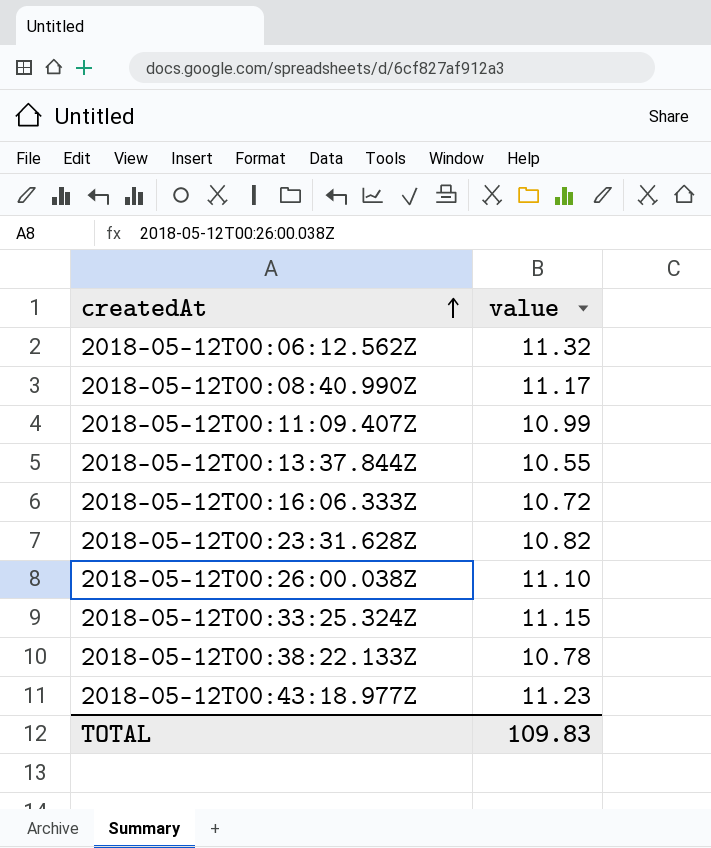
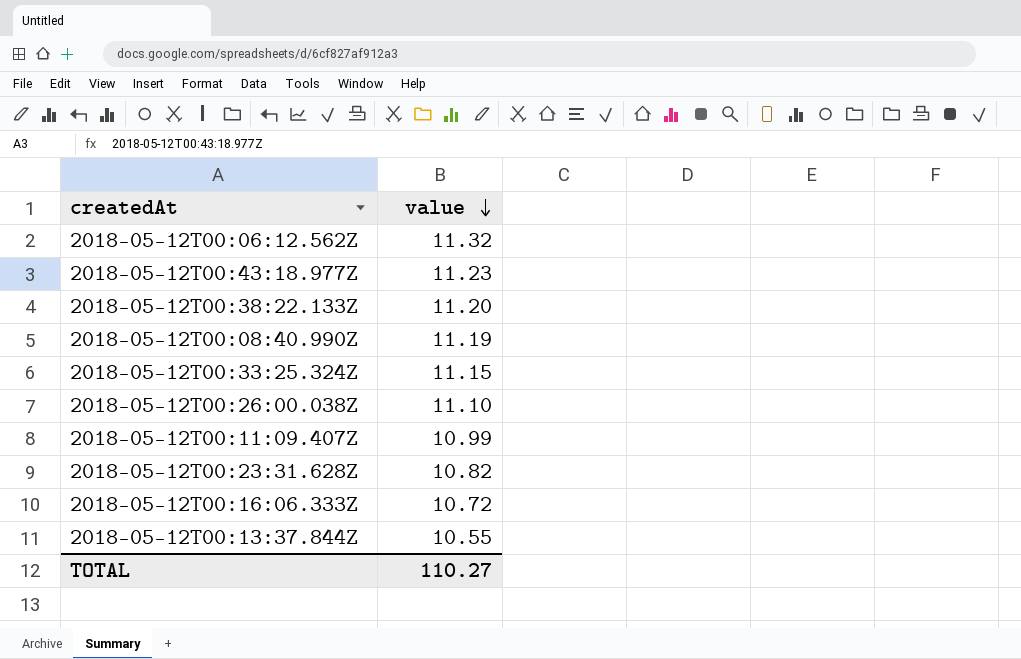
row order: createdAt ascending -> value descending
2018-05-12T00:38:22.133Z | value: 10.78 -> 11.20
2018-05-12T00:08:40.990Z | value: 11.17 -> 11.19
TOTAL | value: 109.83 -> 110.27

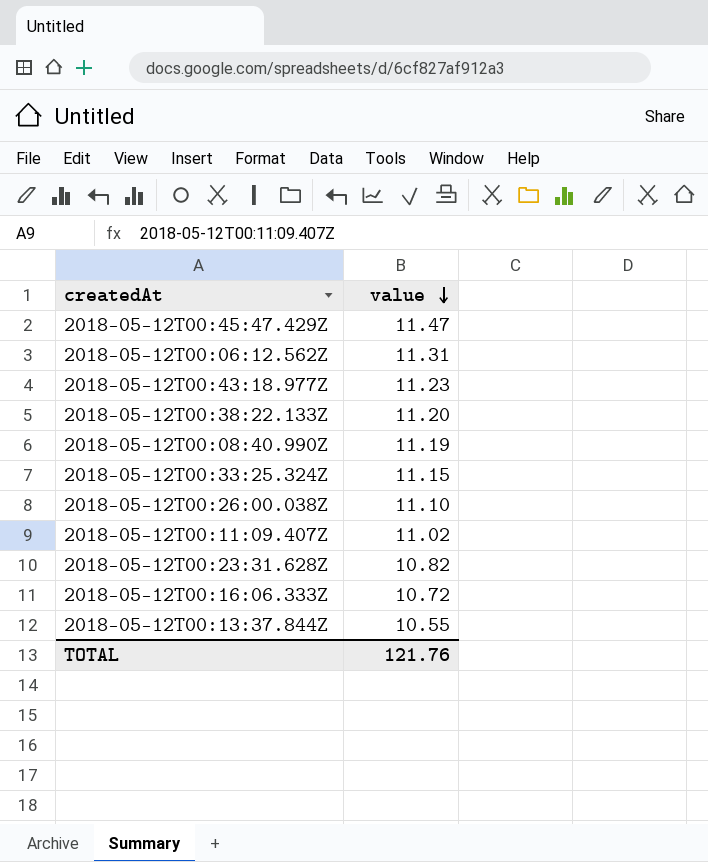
row 2018-05-12T00:45:47.429Z: none -> 11.47
2018-05-12T00:06:12.562Z | value: 11.32 -> 11.31
2018-05-12T00:11:09.407Z | value: 10.99 -> 11.02
TOTAL | value: 110.27 -> 121.76

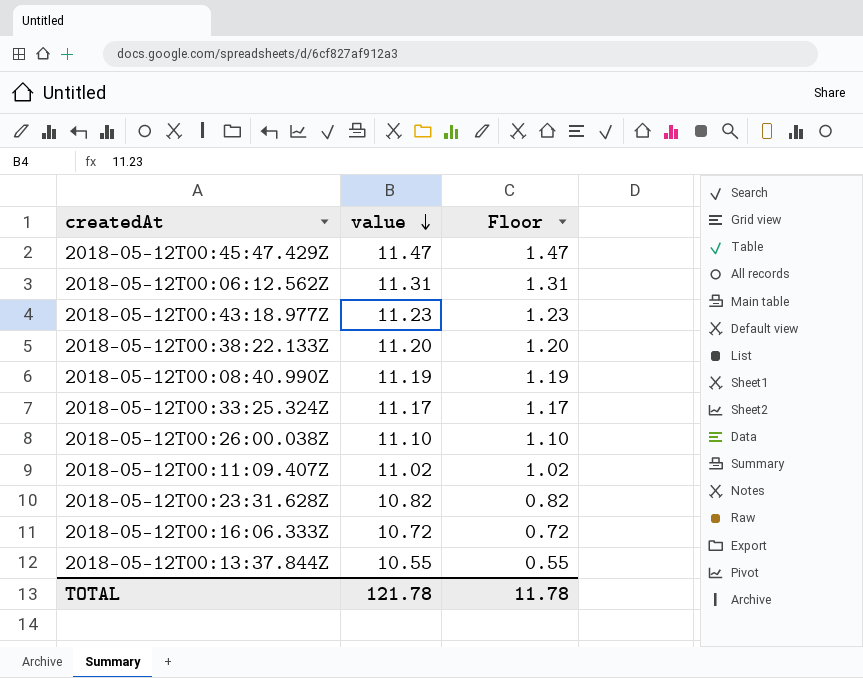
column Floor | formula: none -> [value] - 10
2018-05-12T00:33:25.324Z | value: 11.15 -> 11.17
TOTAL | value: 121.76 -> 121.78

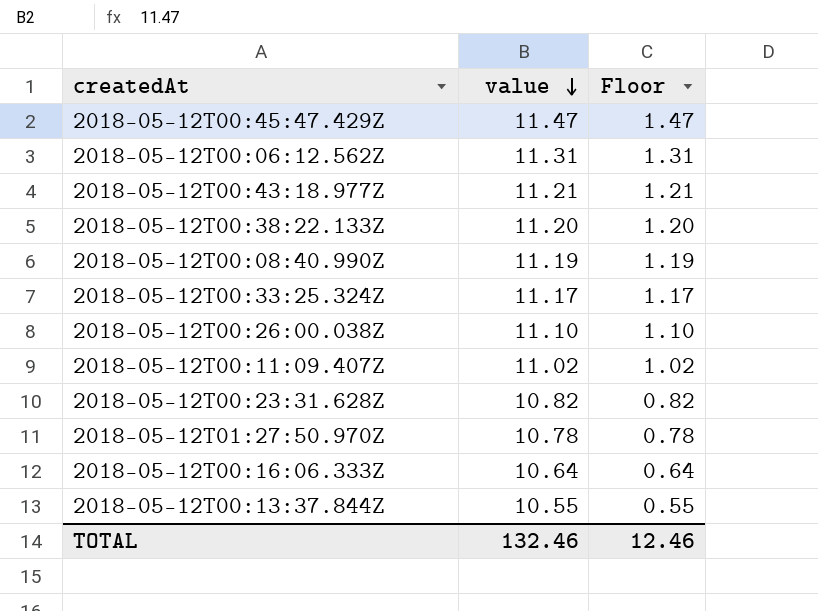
2018-05-12T00:43:18.977Z | value: 11.23 -> 11.21
2018-05-12T00:43:18.977Z | Floor: 1.23 -> 1.21
row 2018-05-12T01:27:50.970Z: none -> 10.78 | 0.78
2018-05-12T00:16:06.333Z | value: 10.72 -> 10.64
2018-05-12T00:16:06.333Z | Floor: 0.72 -> 0.64
TOTAL | value: 121.78 -> 132.46
TOTAL | Floor: 11.78 -> 12.46

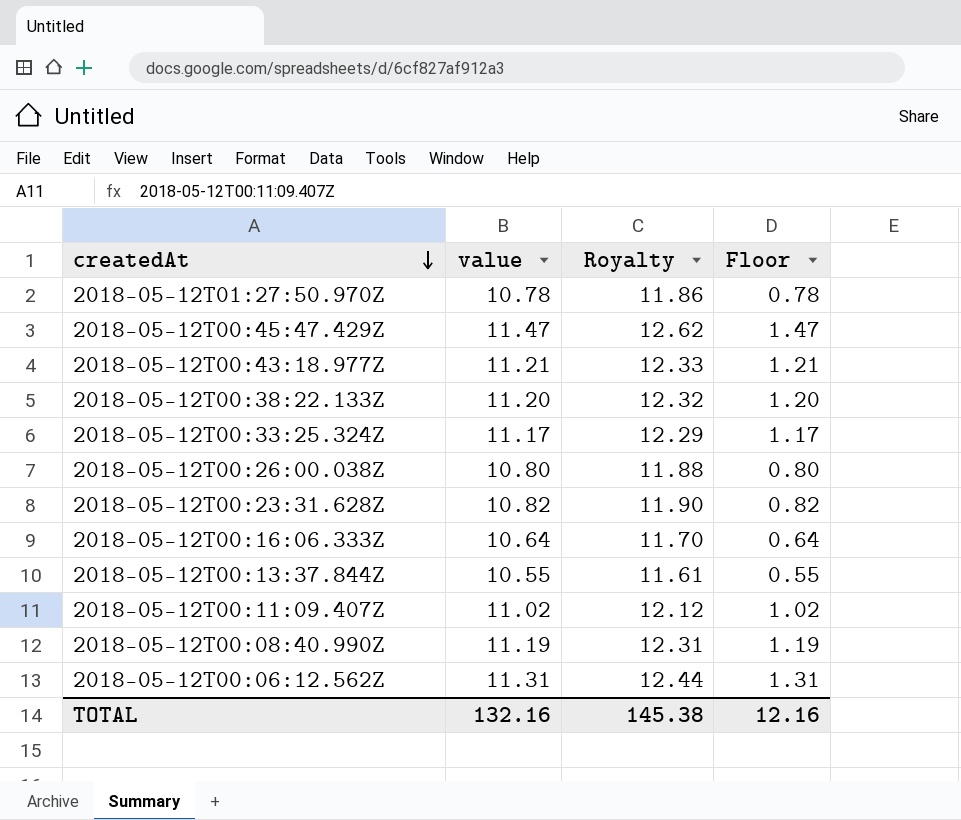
row order: value descending -> createdAt descending
column Royalty | formula: none -> [value] * 1.1
2018-05-12T00:26:00.038Z | value: 11.10 -> 10.80
2018-05-12T00:26:00.038Z | Floor: 1.10 -> 0.80
TOTAL | value: 132.46 -> 132.16
TOTAL | Floor: 12.46 -> 12.16

